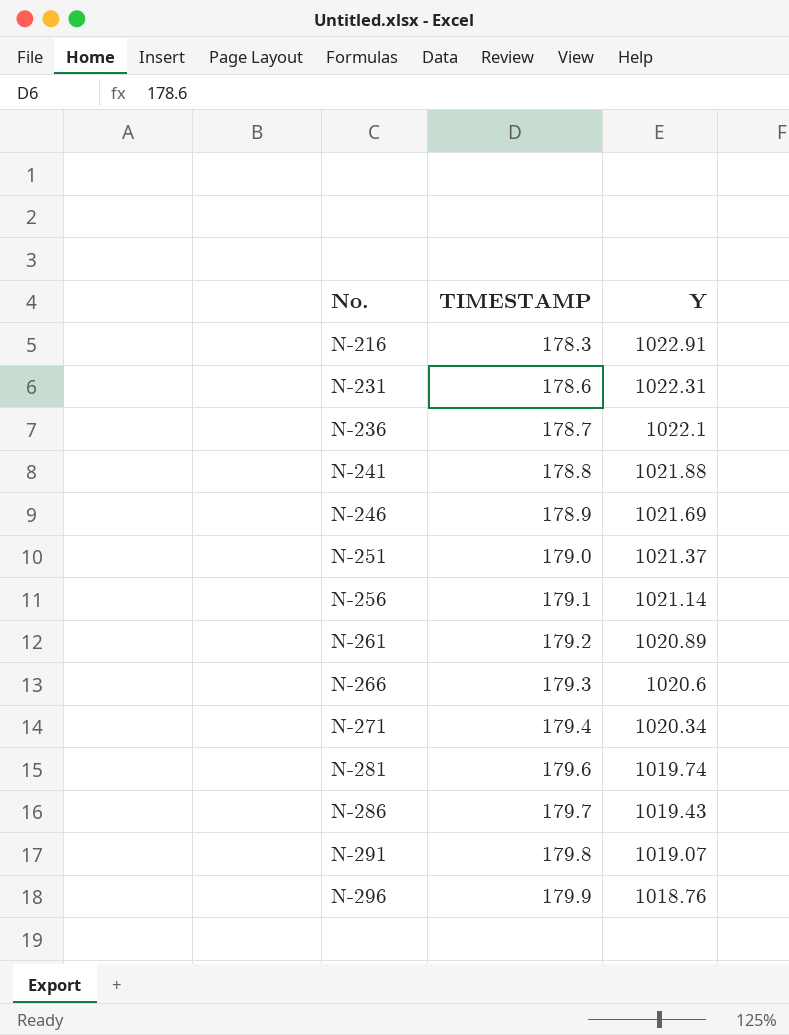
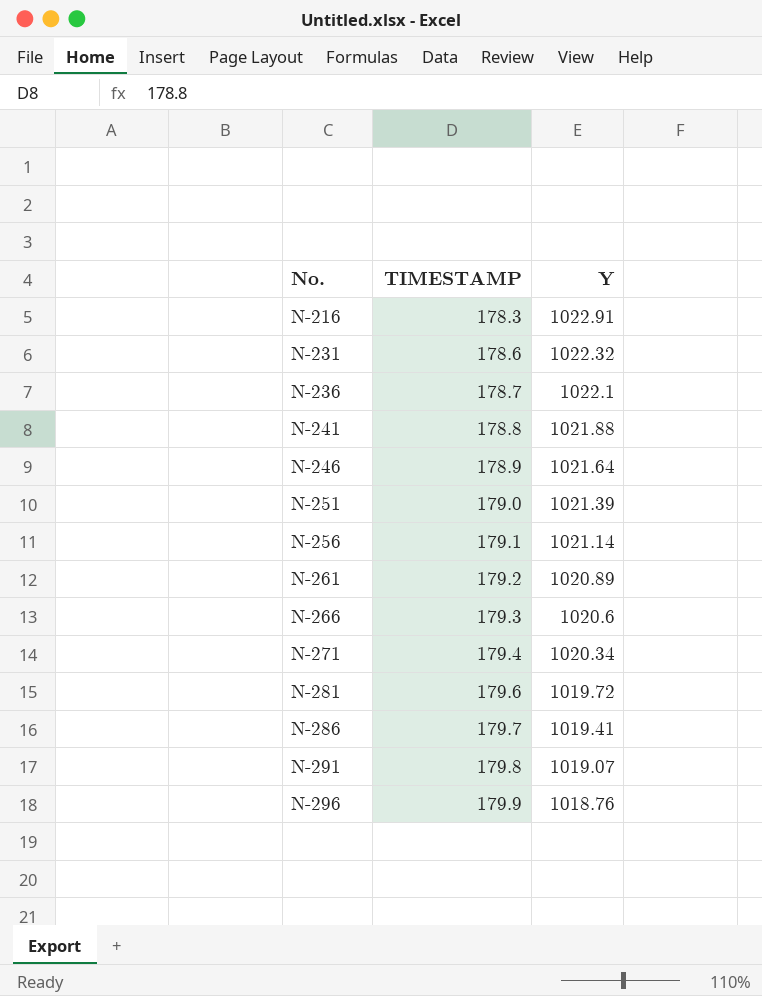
N-231 | Y: 1022.31 -> 1022.32
N-246 | Y: 1021.69 -> 1021.64
N-251 | Y: 1021.37 -> 1021.39
N-281 | Y: 1019.74 -> 1019.72
N-286 | Y: 1019.43 -> 1019.41

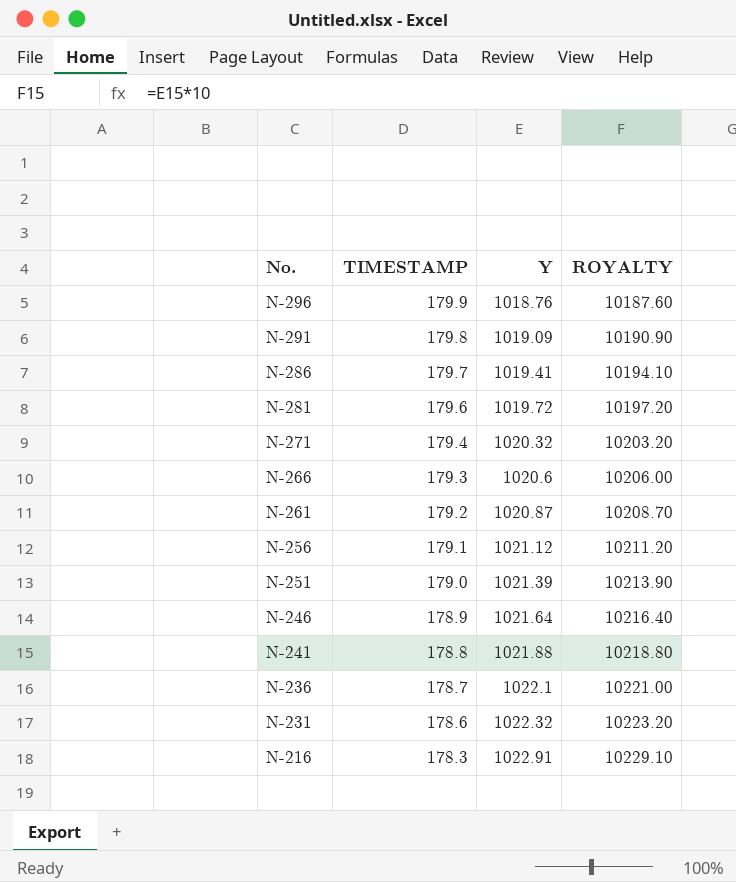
row order: No. ascending -> No. descending
column ROYALTY | formula: none -> [Y] * 10
N-291 | Y: 1019.07 -> 1019.09
N-271 | Y: 1020.34 -> 1020.32
N-261 | Y: 1020.89 -> 1020.87
N-256 | Y: 1021.14 -> 1021.12

